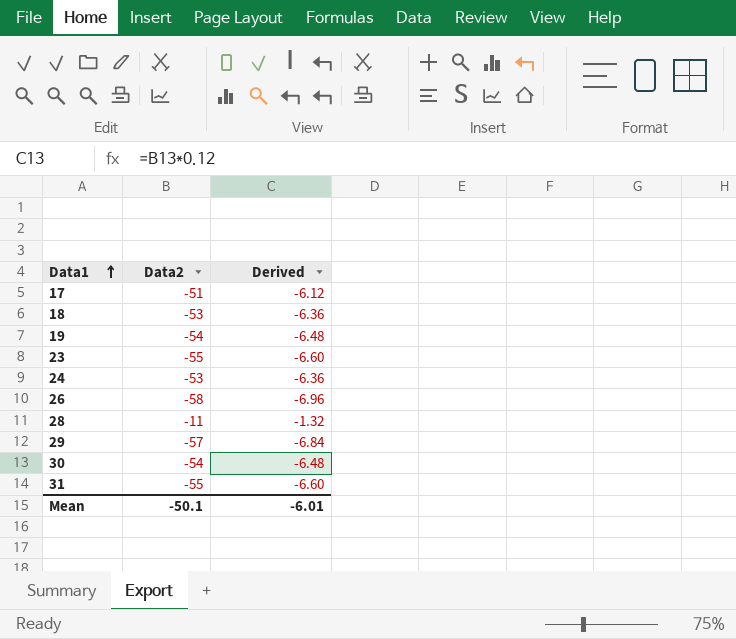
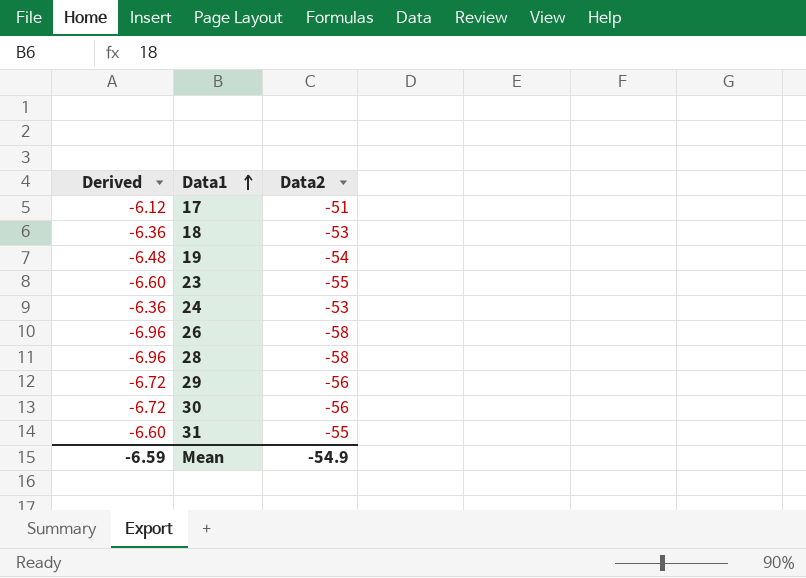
column Derived | position: 3 -> 1
28 | Derived: -1.32 -> -6.96
28 | Data2: -11 -> -58
29 | Derived: -6.84 -> -6.72
29 | Data2: -57 -> -56
30 | Derived: -6.48 -> -6.72
30 | Data2: -54 -> -56
Mean | Derived: -6.01 -> -6.59
Mean | Data2: -50.1 -> -54.9

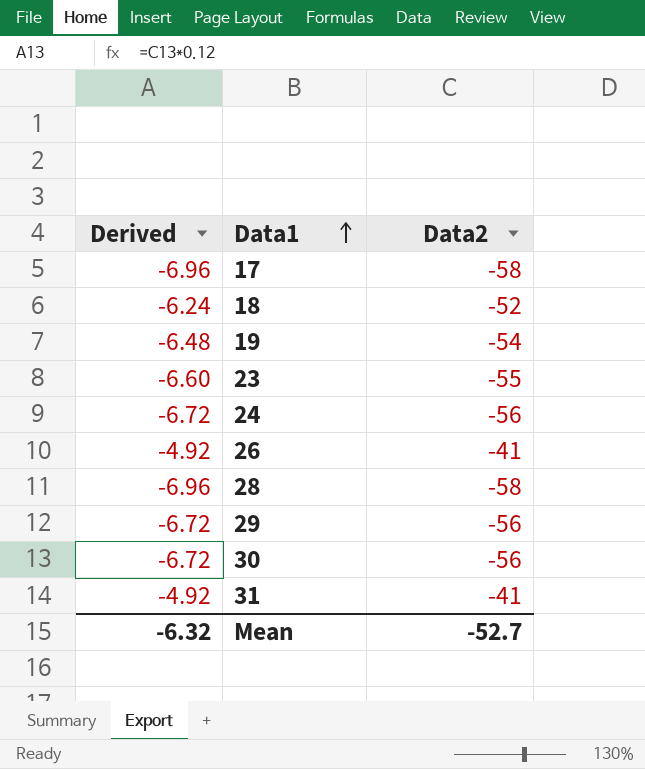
17 | Derived: -6.12 -> -6.96
17 | Data2: -51 -> -58
18 | Derived: -6.36 -> -6.24
18 | Data2: -53 -> -52
24 | Derived: -6.36 -> -6.72
24 | Data2: -53 -> -56
26 | Derived: -6.96 -> -4.92
26 | Data2: -58 -> -41
31 | Derived: -6.60 -> -4.92
31 | Data2: -55 -> -41
Mean | Derived: -6.59 -> -6.32
Mean | Data2: -54.9 -> -52.7

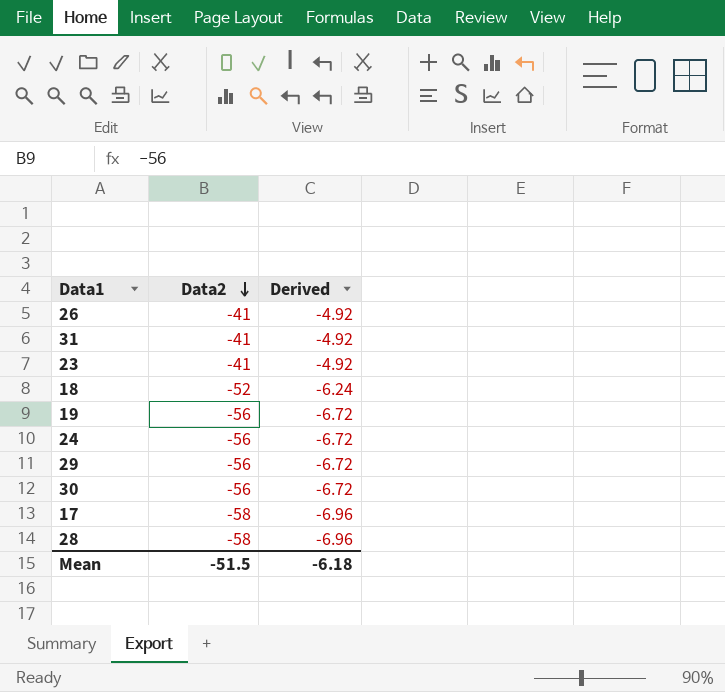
row order: Data1 ascending -> Data2 descending
column Derived | position: 1 -> 3
23 | Data2: -55 -> -41
23 | Derived: -6.60 -> -4.92
19 | Data2: -54 -> -56
19 | Derived: -6.48 -> -6.72
Mean | Data2: -52.7 -> -51.5
Mean | Derived: -6.32 -> -6.18

